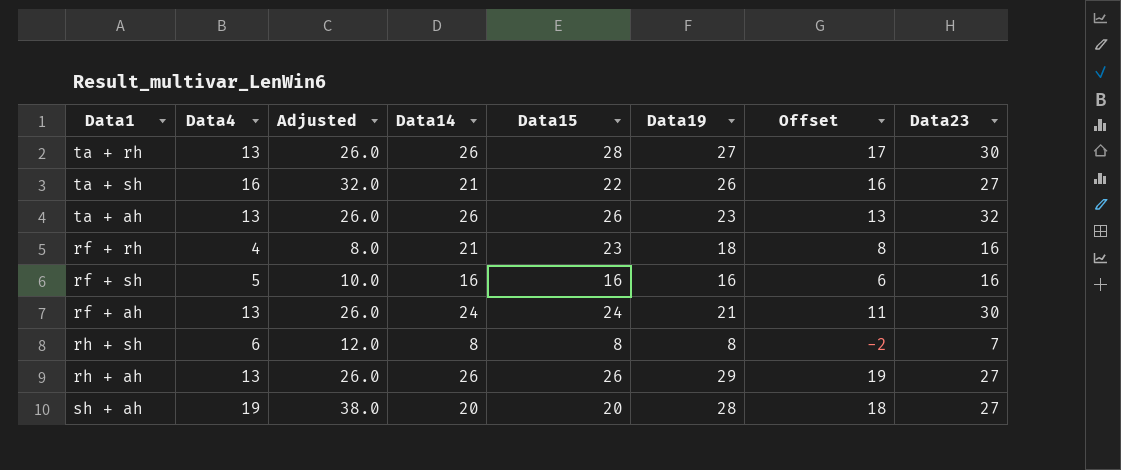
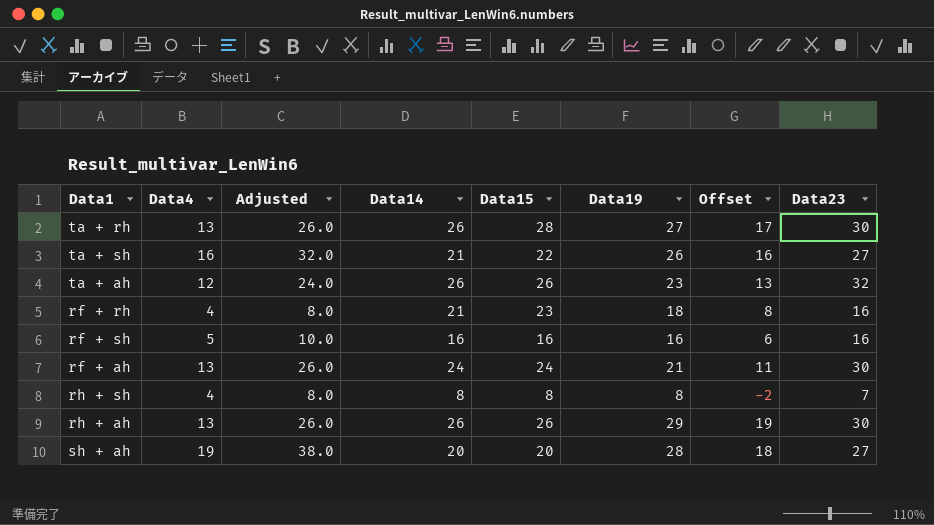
ta + ah | Data4: 13 -> 12
ta + ah | Adjusted: 26.0 -> 24.0
rh + sh | Data4: 6 -> 4
rh + sh | Adjusted: 12.0 -> 8.0
rh + ah | Data23: 27 -> 30

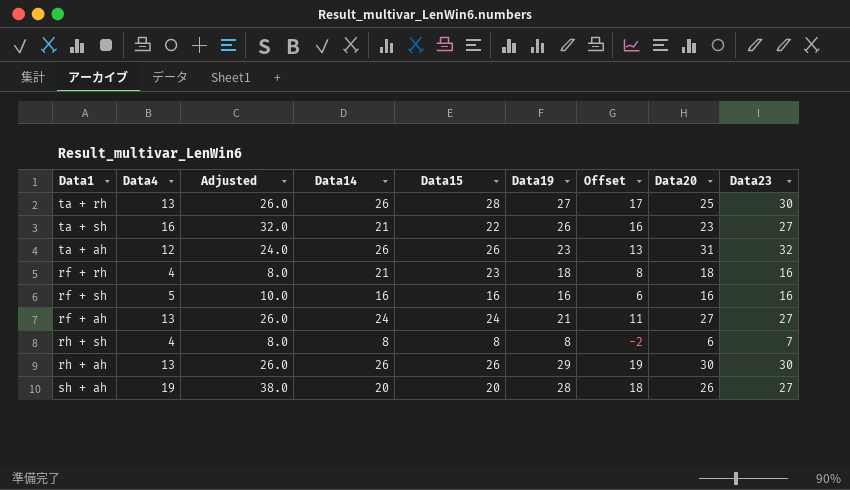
column Data20 | position: none -> 8
rf + ah | Data23: 30 -> 27

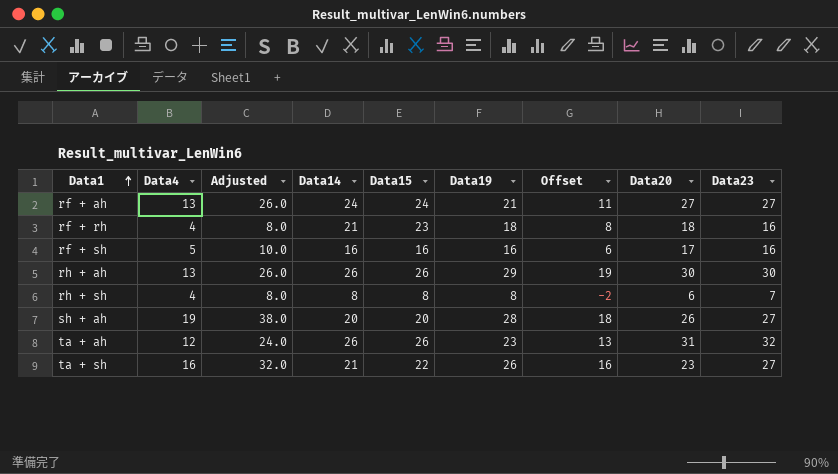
row order: none -> Data1 ascending
row ta + rh: 13 | 26.0 | 26 | 28 | 27 | 17 | 25 | 30 -> none
rf + sh | Data20: 16 -> 17

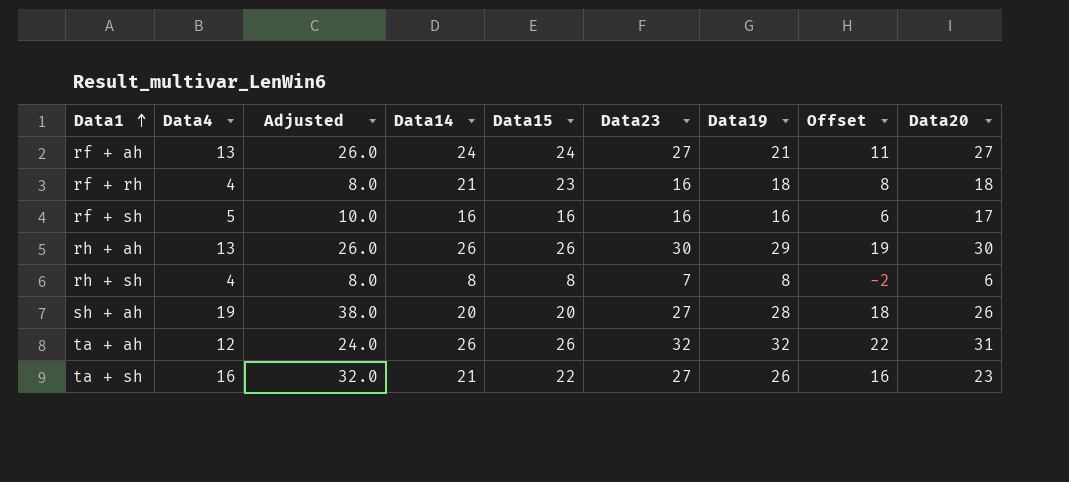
column Data23 | position: 9 -> 6
ta + ah | Data19: 23 -> 32
ta + ah | Offset: 13 -> 22

